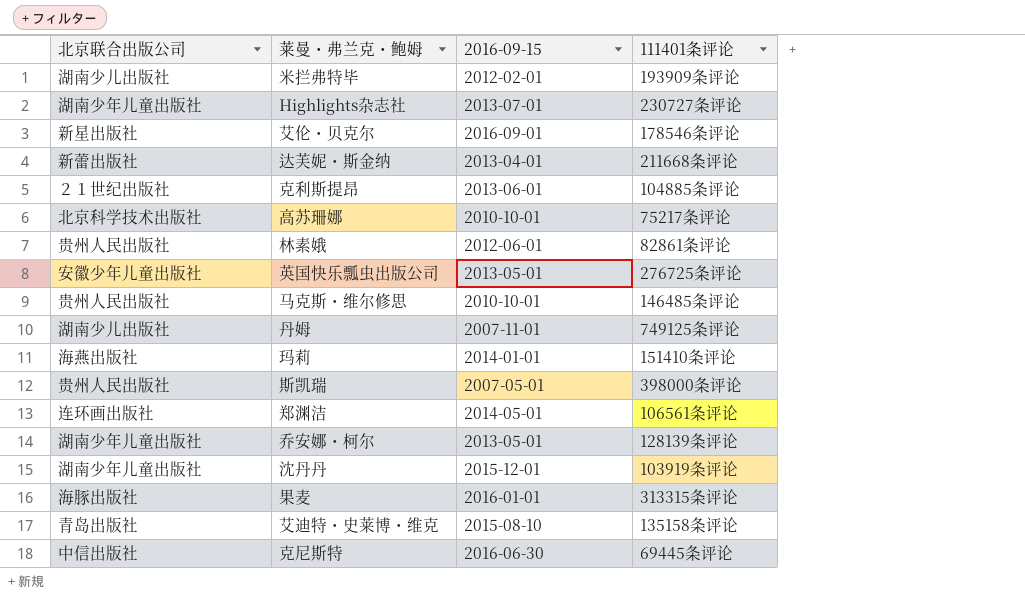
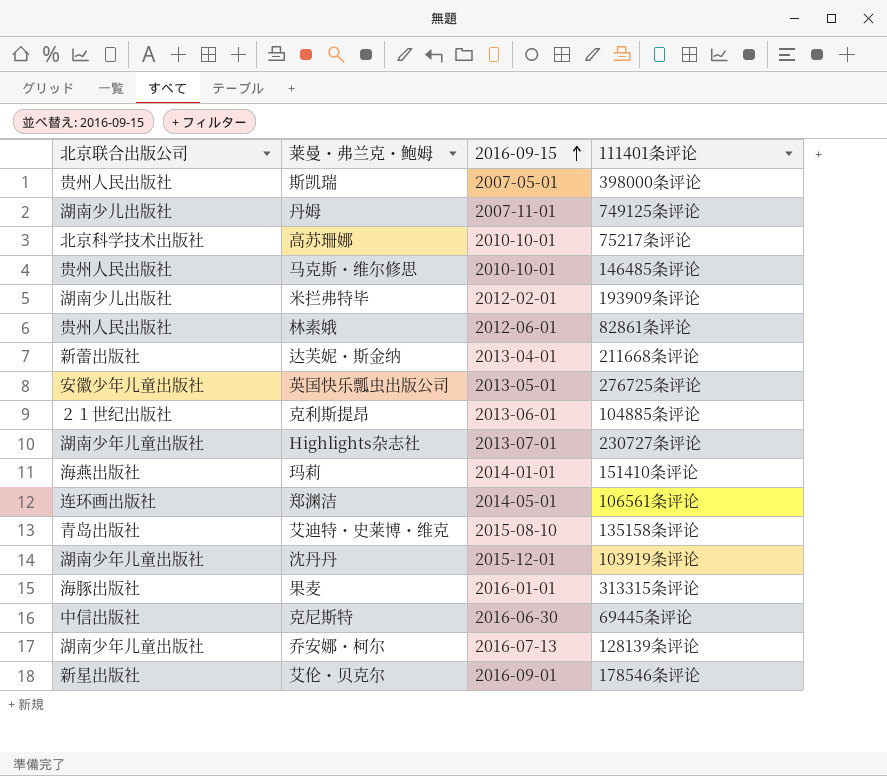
row order: none -> 2016-09-15 ascending
乔安娜・柯尔 | 2016-09-15: 2013-05-01 -> 2016-07-13

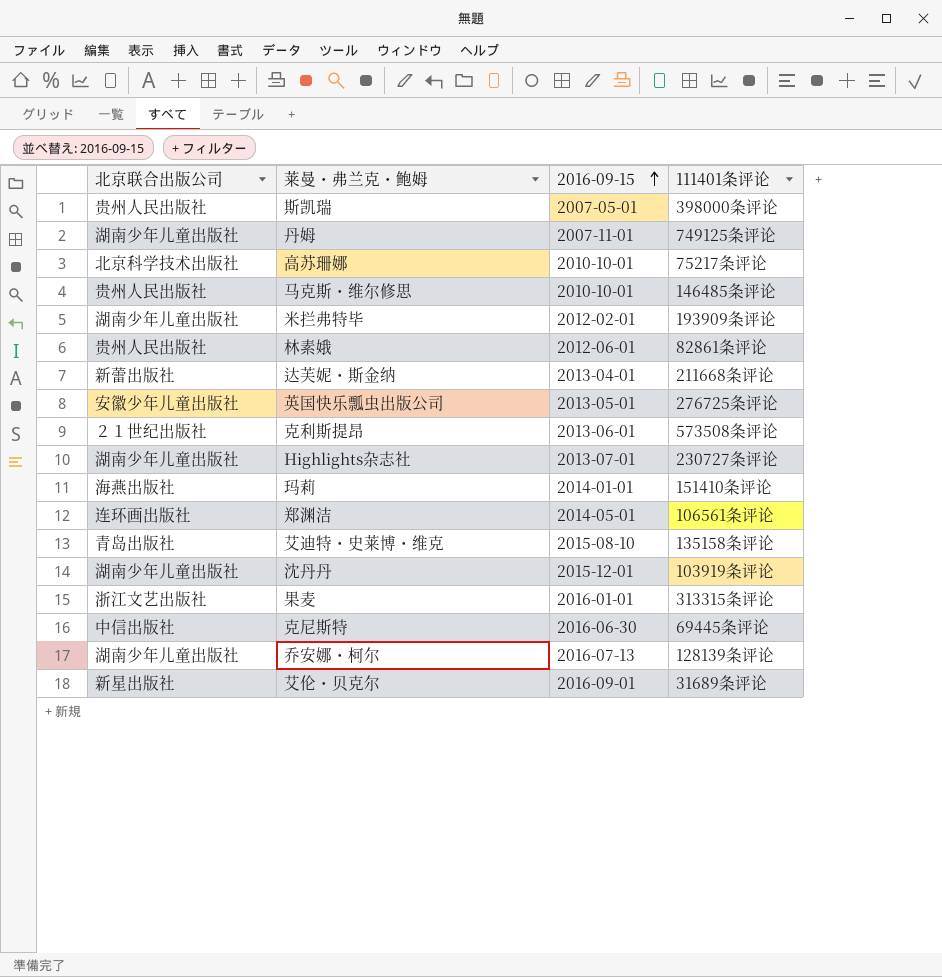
丹姆 | 北京联合出版公司: 湖南少儿出版社 -> 湖南少年儿童出版社
米拦弗特毕 | 北京联合出版公司: 湖南少儿出版社 -> 湖南少年儿童出版社
克利斯提昂 | 111401条评论: 104885条评论 -> 573508条评论
果麦 | 北京联合出版公司: 海豚出版社 -> 浙江文艺出版社
艾伦・贝克尔 | 111401条评论: 178546条评论 -> 31689条评论

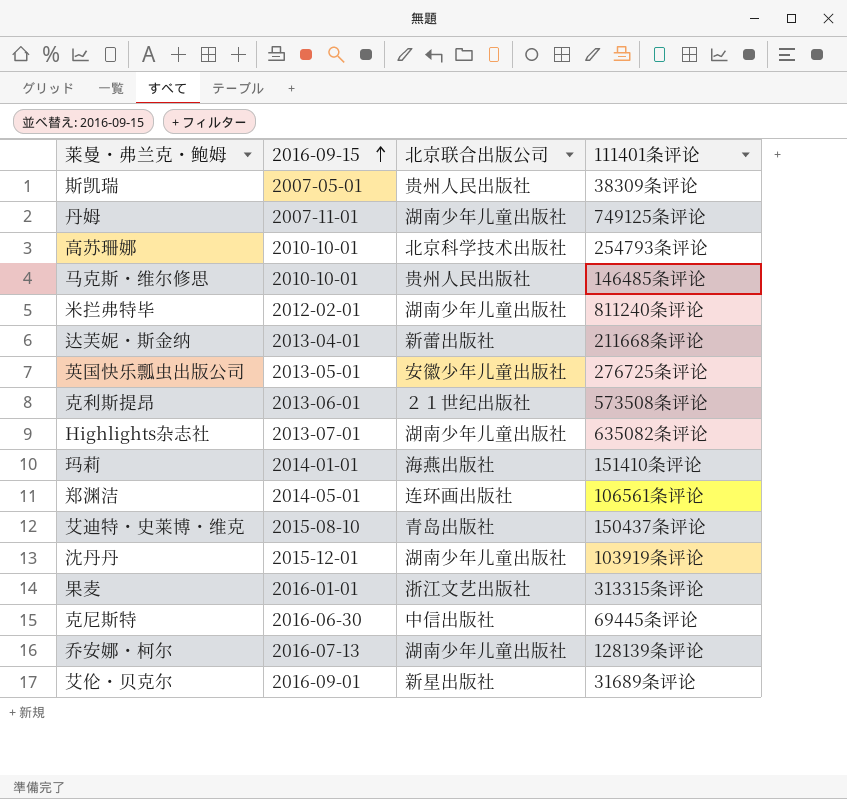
column 北京联合出版公司 | position: 1 -> 3
row 林素娥: 贵州人民出版社 | 2012-06-01 | 82861条评论 -> none
斯凯瑞 | 111401条评论: 398000条评论 -> 38309条评论
高苏珊娜 | 111401条评论: 75217条评论 -> 254793条评论
米拦弗特毕 | 111401条评论: 193909条评论 -> 811240条评论
Highlights杂志社 | 111401条评论: 230727条评论 -> 635082条评论
艾迪特・史莱博・维克 | 111401条评论: 135158条评论 -> 150437条评论

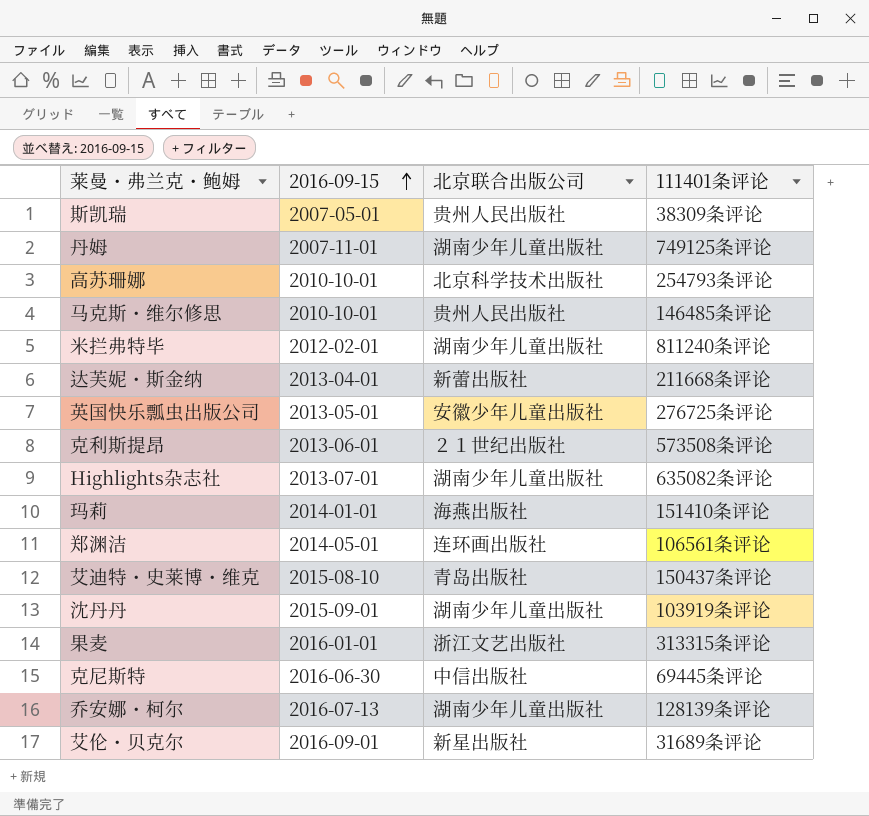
沈丹丹 | 2016-09-15: 2015-12-01 -> 2015-09-01

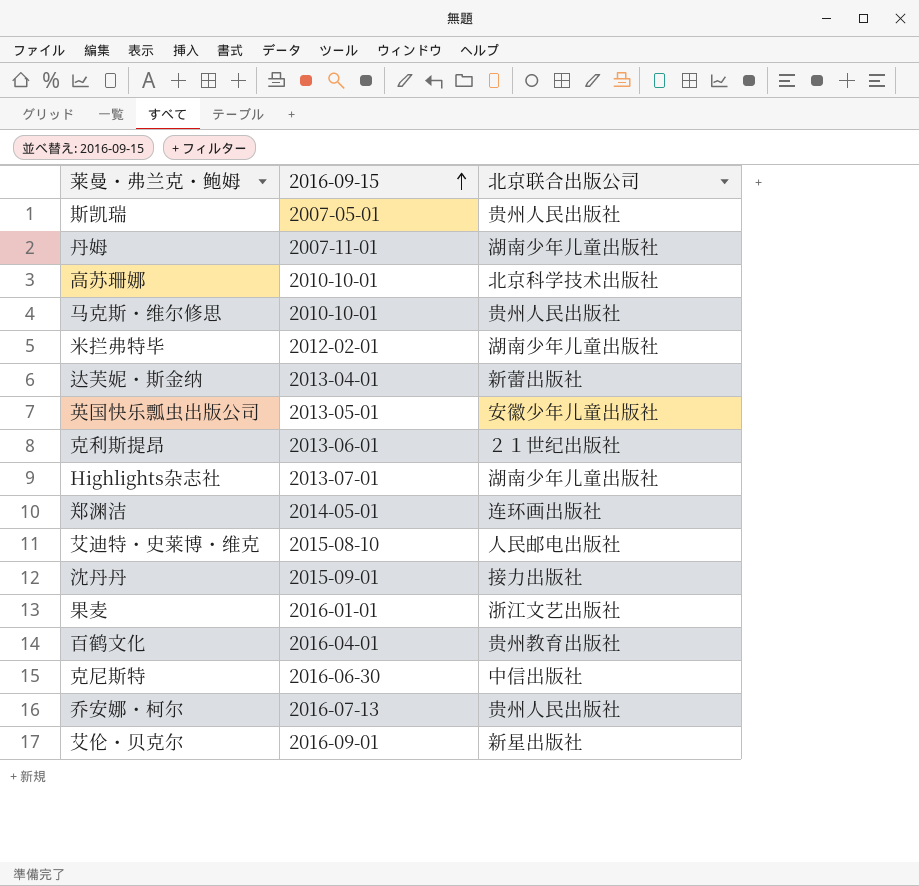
column 111401条评论 | position: 4 -> none
row 玛莉: 2014-01-01 | 海燕出版社 | 151410条评论 -> none
艾迪特・史莱博・维克 | 北京联合出版公司: 青岛出版社 -> 人民邮电出版社
沈丹丹 | 北京联合出版公司: 湖南少年儿童出版社 -> 接力出版社
row 百鹤文化: none -> 2016-04-01 | 贵州教育出版社
乔安娜・柯尔 | 北京联合出版公司: 湖南少年儿童出版社 -> 贵州人民出版社

